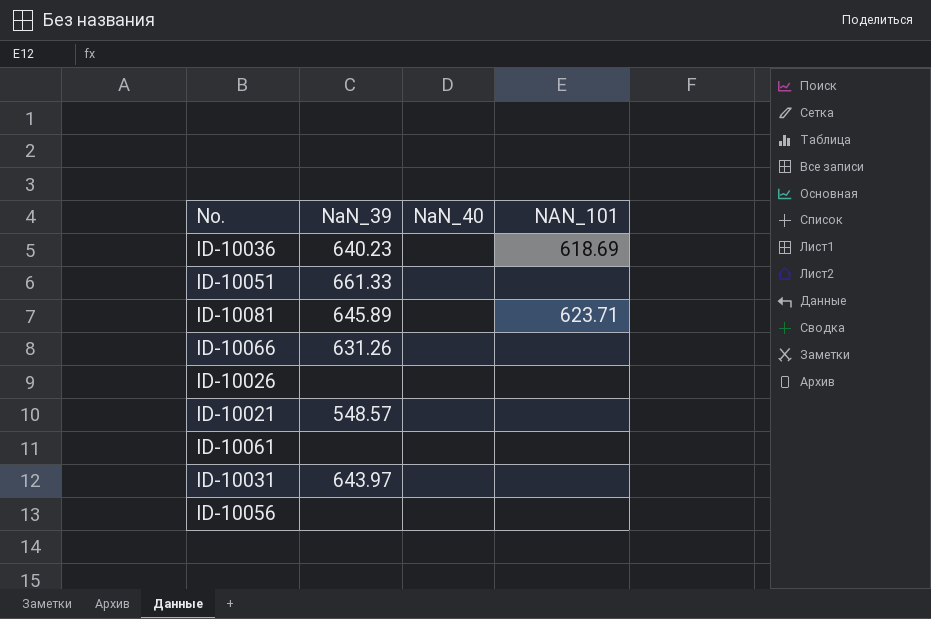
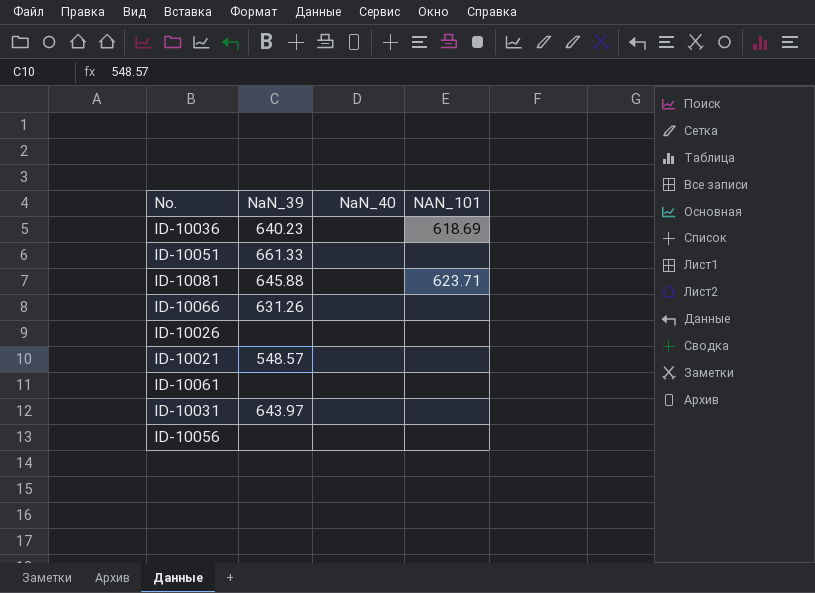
ID-10081 | NaN_39: 645.89 -> 645.88

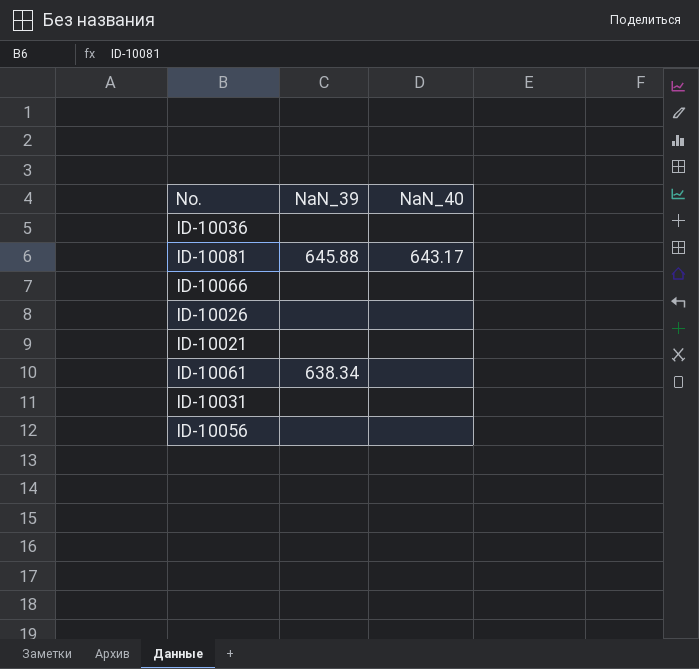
column NAN_101 | position: 4 -> none
row ID-10051: 661.33 | none | none -> none
ID-10036 | NaN_39: 640.23 -> none
ID-10081 | NaN_40: none -> 643.17
ID-10066 | NaN_39: 631.26 -> none
ID-10021 | NaN_39: 548.57 -> none
ID-10061 | NaN_39: none -> 638.34
ID-10031 | NaN_39: 643.97 -> none

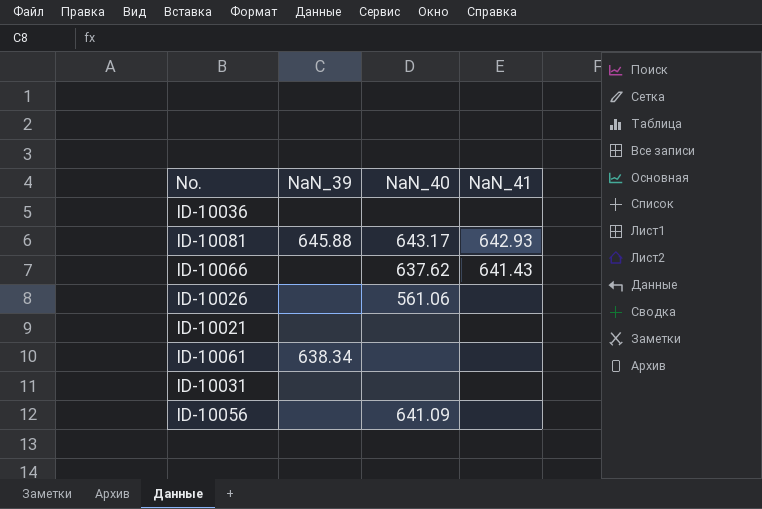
column NaN_41 | position: none -> 4
ID-10066 | NaN_40: none -> 637.62
ID-10026 | NaN_40: none -> 561.06
ID-10056 | NaN_40: none -> 641.09

